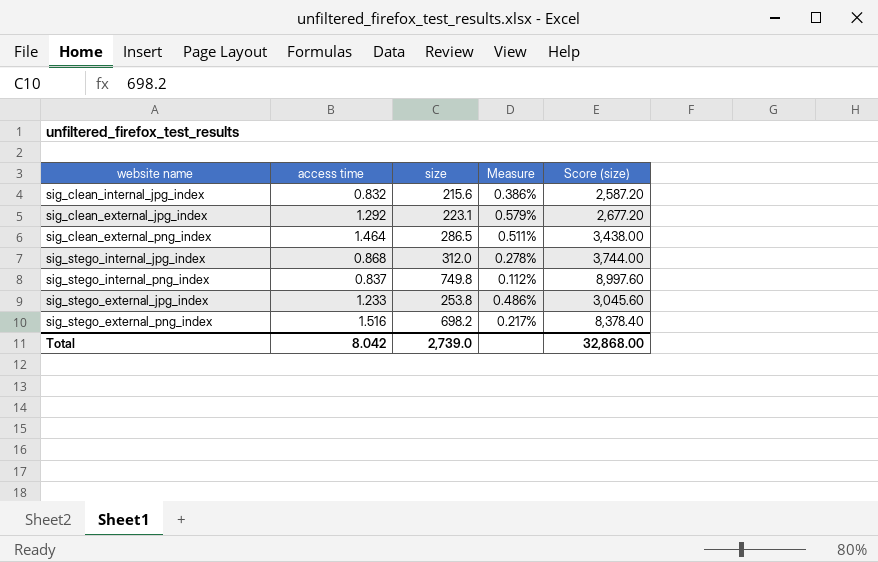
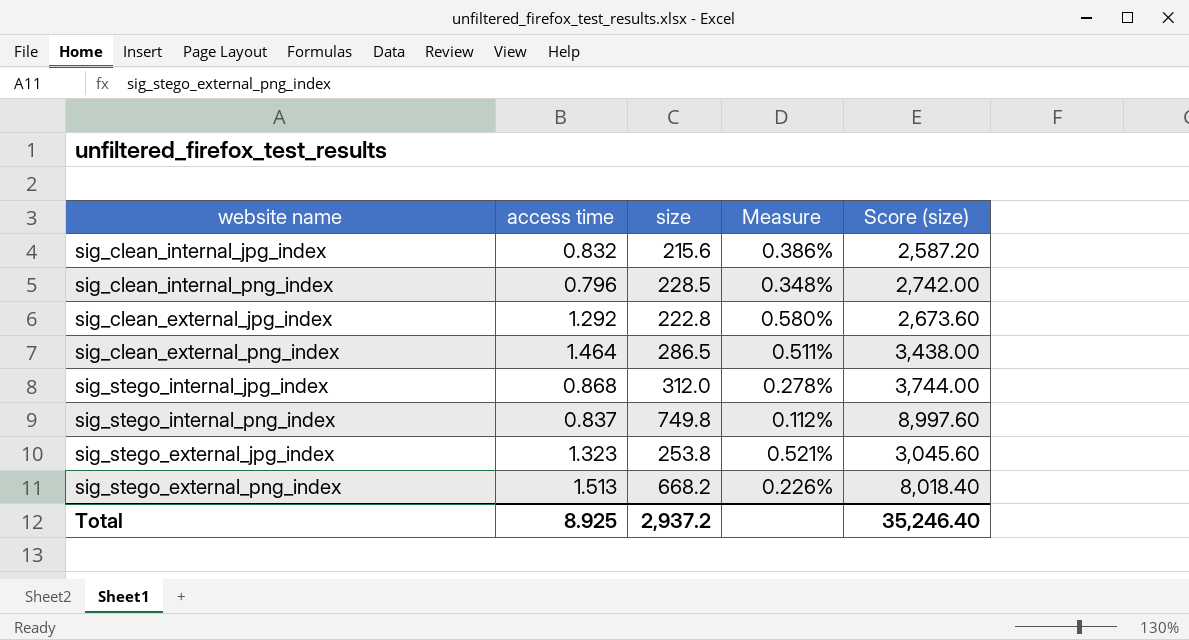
row sig_clean_internal_png_index: none -> 0.796 | 228.5 | 0.348% | 2,742.00
sig_clean_external_jpg_index | size: 223.1 -> 222.8
sig_clean_external_jpg_index | Measure: 0.579% -> 0.580%
sig_clean_external_jpg_index | Score (size): 2,677.20 -> 2,673.60
sig_stego_external_jpg_index | access time: 1.233 -> 1.323
sig_stego_external_jpg_index | Measure: 0.486% -> 0.521%
sig_stego_external_png_index | access time: 1.516 -> 1.513
sig_stego_external_png_index | size: 698.2 -> 668.2
sig_stego_external_png_index | Measure: 0.217% -> 0.226%
sig_stego_external_png_index | Score (size): 8,378.40 -> 8,018.40
Total | access time: 8.042 -> 8.925
Total | size: 2,739.0 -> 2,937.2
Total | Score (size): 32,868.00 -> 35,246.40

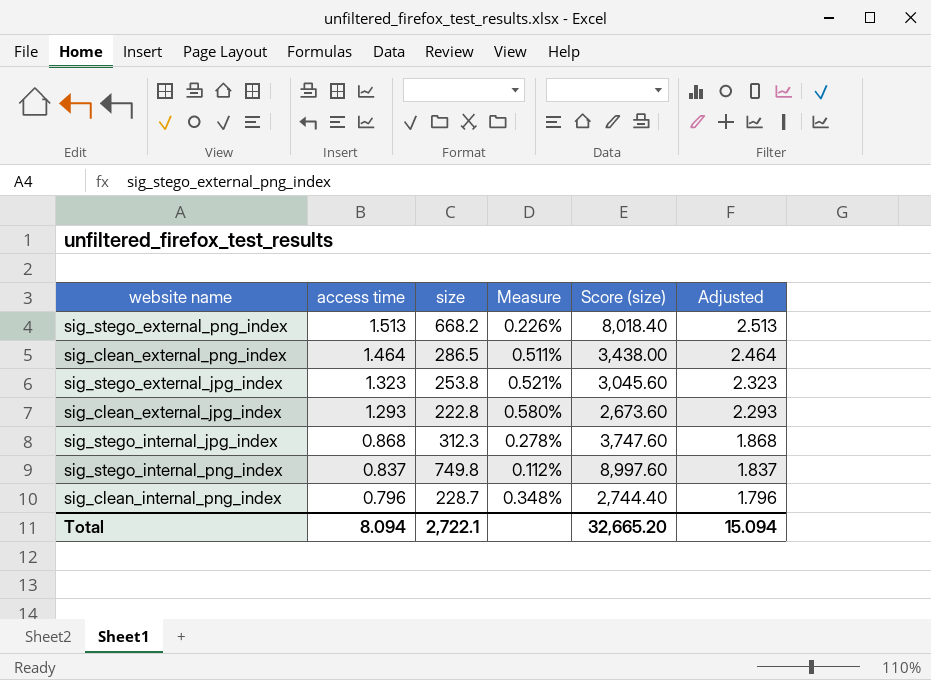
row order: none -> access time descending
column Adjusted | formula: none -> [access time] + 1
row sig_clean_internal_jpg_index: 0.832 | 215.6 | 0.386% | 2,587.20 -> none
sig_clean_external_jpg_index | access time: 1.292 -> 1.293
sig_stego_internal_jpg_index | size: 312.0 -> 312.3
sig_stego_internal_jpg_index | Score (size): 3,744.00 -> 3,747.60
sig_clean_internal_png_index | size: 228.5 -> 228.7
sig_clean_internal_png_index | Score (size): 2,742.00 -> 2,744.40
Total | access time: 8.925 -> 8.094
Total | size: 2,937.2 -> 2,722.1
Total | Score (size): 35,246.40 -> 32,665.20

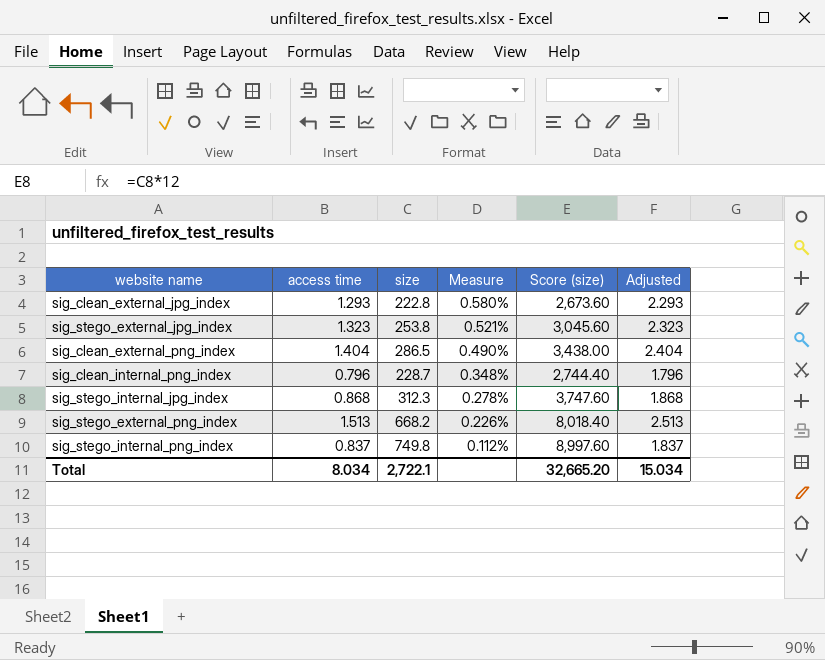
row order: access time descending -> Measure descending
sig_clean_external_png_index | access time: 1.464 -> 1.404
sig_clean_external_png_index | Measure: 0.511% -> 0.490%
sig_clean_external_png_index | Adjusted: 2.464 -> 2.404
Total | access time: 8.094 -> 8.034
Total | Adjusted: 15.094 -> 15.034

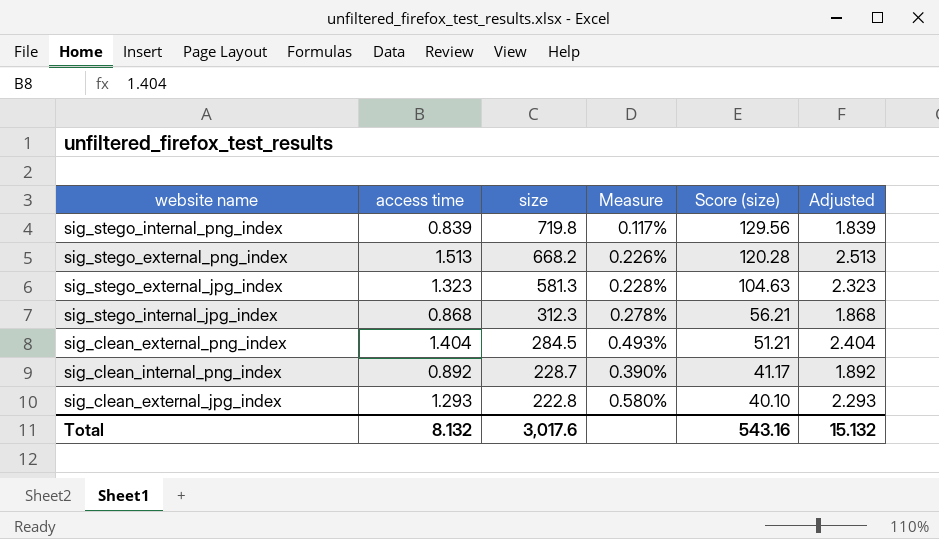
row order: Measure descending -> size descending
column Score (size) | formula: [size] * 12 -> [size] * 0.18
sig_stego_internal_png_index | access time: 0.837 -> 0.839
sig_stego_internal_png_index | size: 749.8 -> 719.8
sig_stego_internal_png_index | Measure: 0.112% -> 0.117%
sig_stego_internal_png_index | Adjusted: 1.837 -> 1.839
sig_stego_external_jpg_index | size: 253.8 -> 581.3
sig_stego_external_jpg_index | Measure: 0.521% -> 0.228%
sig_clean_external_png_index | size: 286.5 -> 284.5
sig_clean_external_png_index | Measure: 0.490% -> 0.493%
sig_clean_internal_png_index | access time: 0.796 -> 0.892
sig_clean_internal_png_index | Measure: 0.348% -> 0.390%
sig_clean_internal_png_index | Adjusted: 1.796 -> 1.892
Total | access time: 8.034 -> 8.132
Total | size: 2,722.1 -> 3,017.6
Total | Score (size): 32,665.20 -> 543.16
Total | Adjusted: 15.034 -> 15.132

